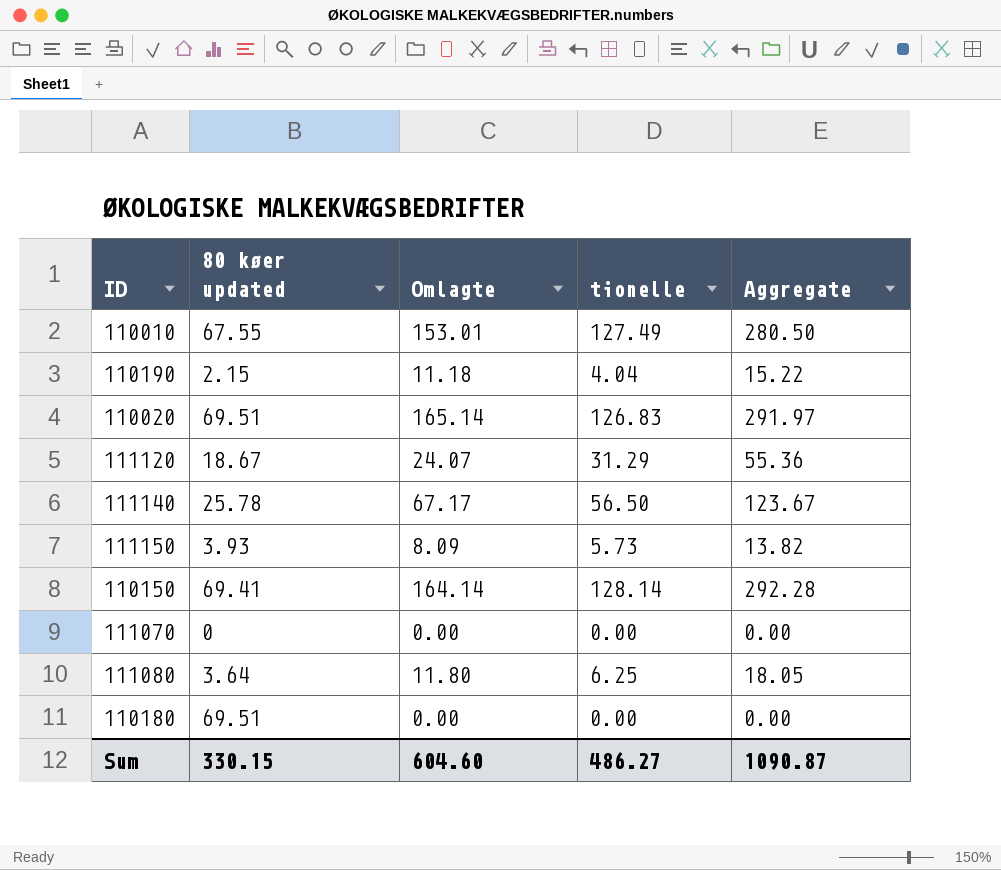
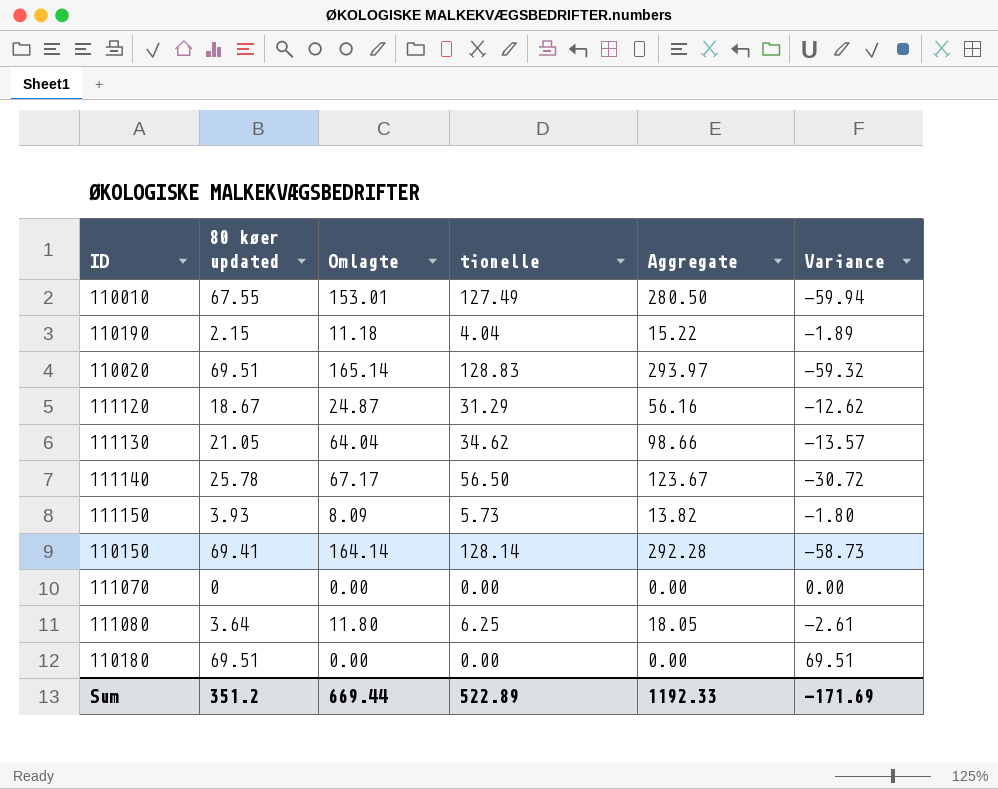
column Variance | formula: none -> [80 køer updated] - [tionelle]
110020 | tionelle: 126.83 -> 128.83
110020 | Aggregate: 291.97 -> 293.97
111120 | Omlagte: 24.07 -> 24.87
111120 | Aggregate: 55.36 -> 56.16
row 111130: none -> 21.05 | 64.04 | 34.62 | 98.66 | -13.57
Sum | 80 køer updated: 330.15 -> 351.2
Sum | Omlagte: 604.60 -> 669.44
Sum | tionelle: 486.27 -> 522.89
Sum | Aggregate: 1090.87 -> 1192.33

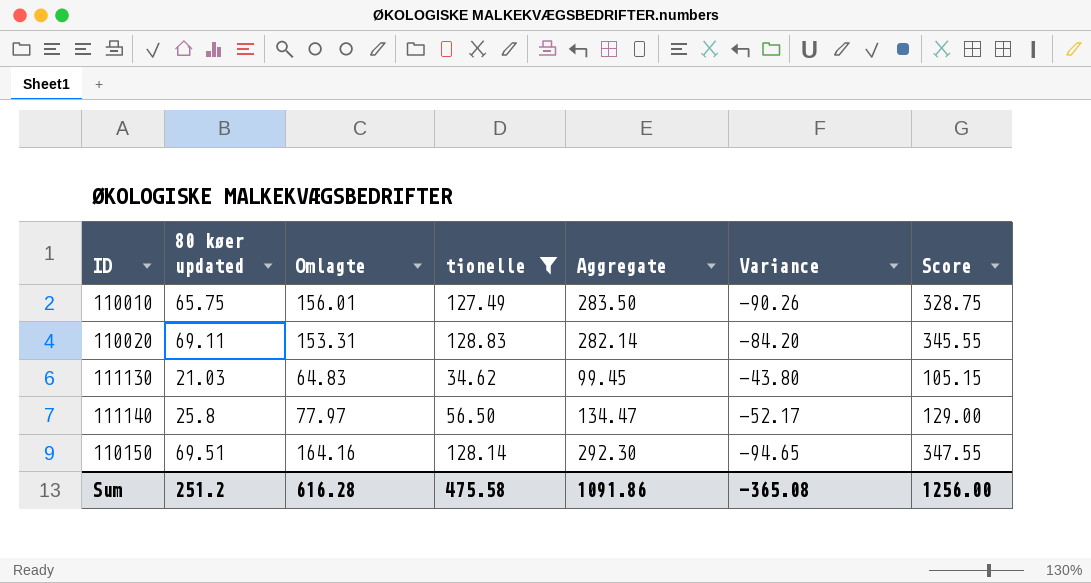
filter: none -> tionelle >= 34.62
column Variance | formula: [80 køer updated] - [tionelle] -> [80 køer updated] - [Omlagte]
column Score | formula: none -> [80 køer updated] * 5
110010 | 80 køer updated: 67.55 -> 65.75
110010 | Omlagte: 153.01 -> 156.01
110010 | Aggregate: 280.50 -> 283.50
110020 | 80 køer updated: 69.51 -> 69.11
110020 | Omlagte: 165.14 -> 153.31
110020 | Aggregate: 293.97 -> 282.14
111130 | 80 køer updated: 21.05 -> 21.03
111130 | Omlagte: 64.04 -> 64.83
111130 | Aggregate: 98.66 -> 99.45
111140 | 80 køer updated: 25.78 -> 25.8
111140 | Omlagte: 67.17 -> 77.97
111140 | Aggregate: 123.67 -> 134.47
110150 | 80 køer updated: 69.41 -> 69.51
110150 | Omlagte: 164.14 -> 164.16
110150 | Aggregate: 292.28 -> 292.30
Sum | 80 køer updated: 351.2 -> 251.2
Sum | Omlagte: 669.44 -> 616.28
Sum | tionelle: 522.89 -> 475.58
Sum | Aggregate: 1192.33 -> 1091.86
Sum | Variance: -171.69 -> -365.08

